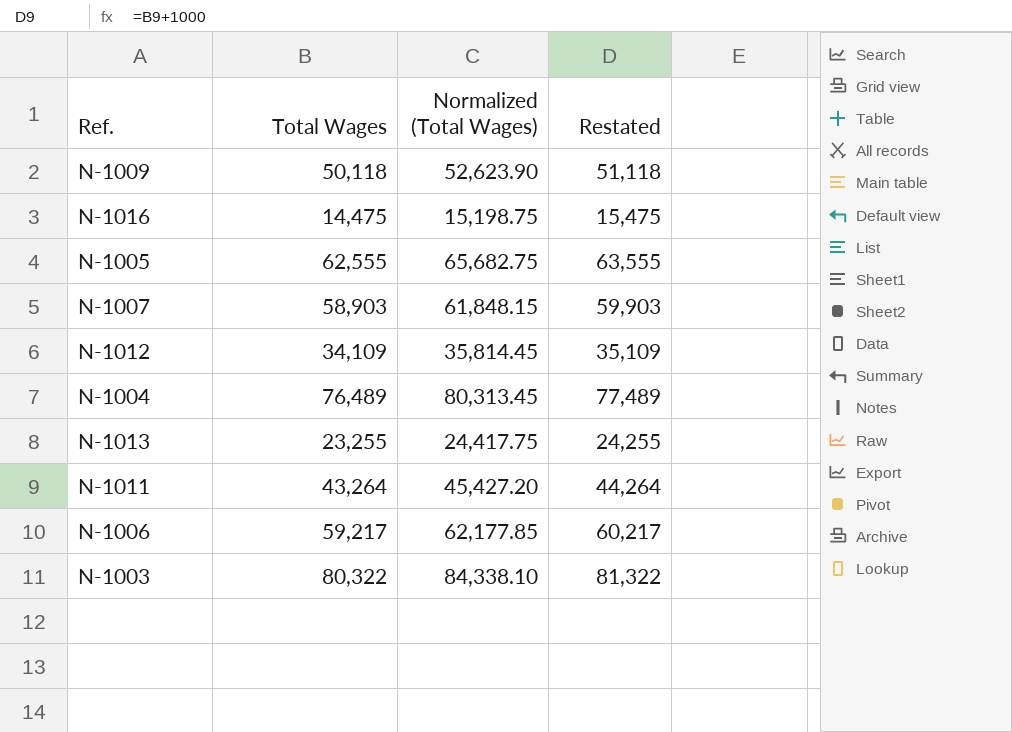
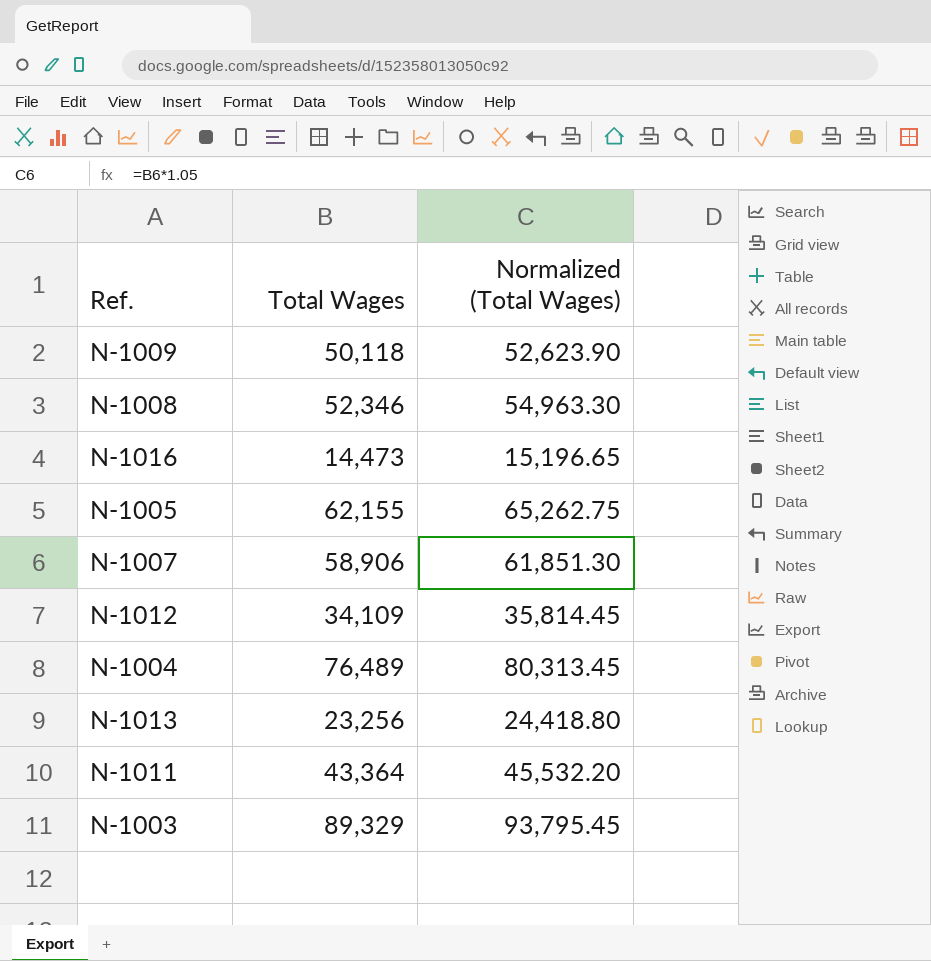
column Restated | formula: [Total Wages] + 1000 -> none
row N-1006: 59,217 | 62,177.85 | 60,217 -> none
row N-1008: none -> 52,346 | 54,963.30
N-1016 | Total Wages: 14,475 -> 14,473
N-1016 | Normalized (Total Wages): 15,198.75 -> 15,196.65
N-1005 | Total Wages: 62,555 -> 62,155
N-1005 | Normalized (Total Wages): 65,682.75 -> 65,262.75
N-1007 | Total Wages: 58,903 -> 58,906
N-1007 | Normalized (Total Wages): 61,848.15 -> 61,851.30
N-1013 | Total Wages: 23,255 -> 23,256
N-1013 | Normalized (Total Wages): 24,417.75 -> 24,418.80
N-1011 | Total Wages: 43,264 -> 43,364
N-1011 | Normalized (Total Wages): 45,427.20 -> 45,532.20
N-1003 | Total Wages: 80,322 -> 89,329
N-1003 | Normalized (Total Wages): 84,338.10 -> 93,795.45

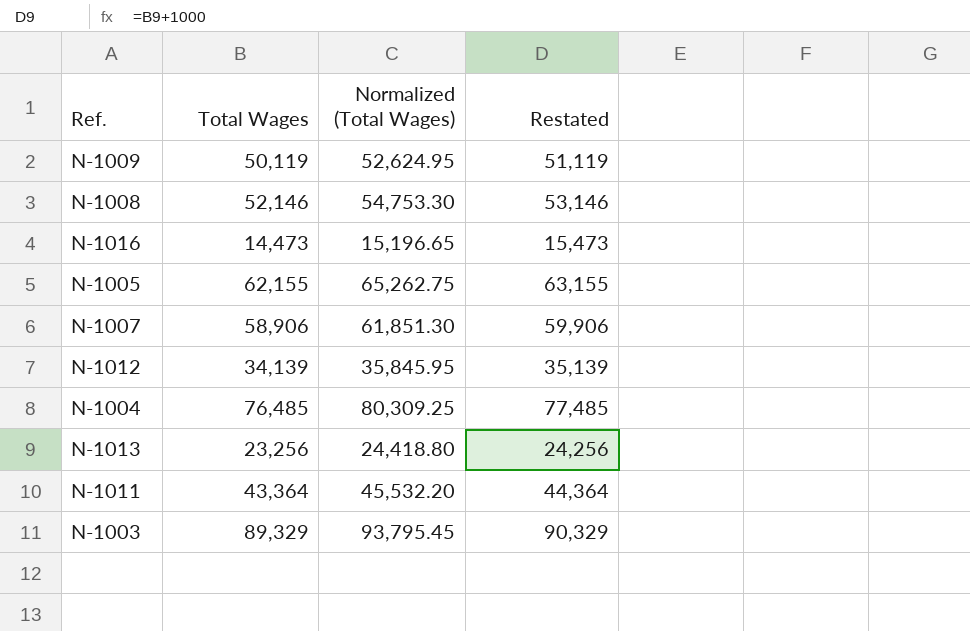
column Restated | formula: none -> [Total Wages] + 1000
N-1009 | Total Wages: 50,118 -> 50,119
N-1009 | Normalized (Total Wages): 52,623.90 -> 52,624.95
N-1008 | Total Wages: 52,346 -> 52,146
N-1008 | Normalized (Total Wages): 54,963.30 -> 54,753.30
N-1012 | Total Wages: 34,109 -> 34,139
N-1012 | Normalized (Total Wages): 35,814.45 -> 35,845.95
N-1004 | Total Wages: 76,489 -> 76,485
N-1004 | Normalized (Total Wages): 80,313.45 -> 80,309.25

